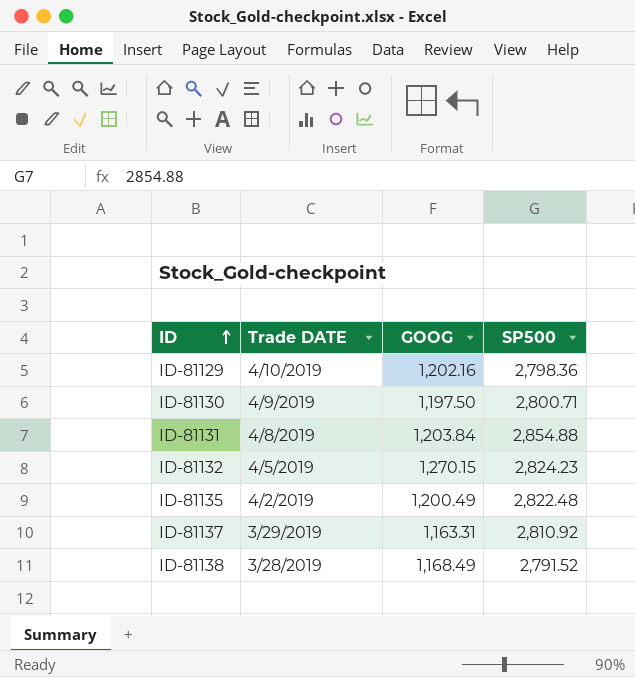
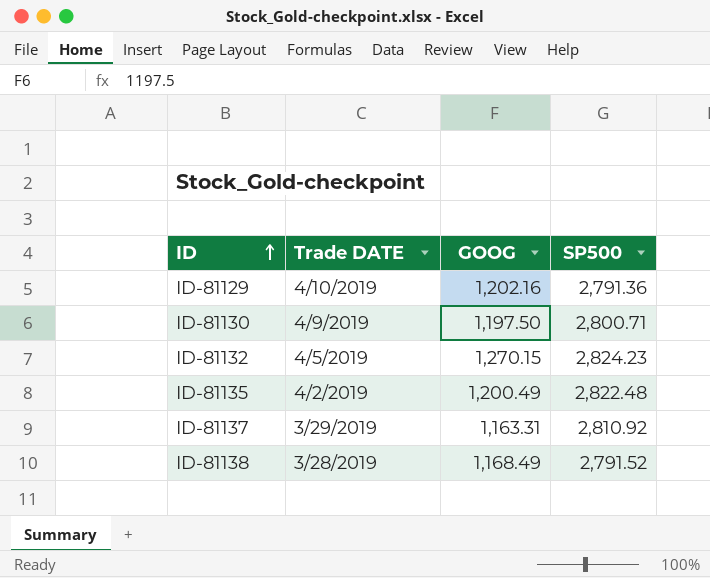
row ID-81131: 4/8/2019 | 1,203.84 | 2,854.88 -> none
ID-81129 | SP500: 2,798.36 -> 2,791.36

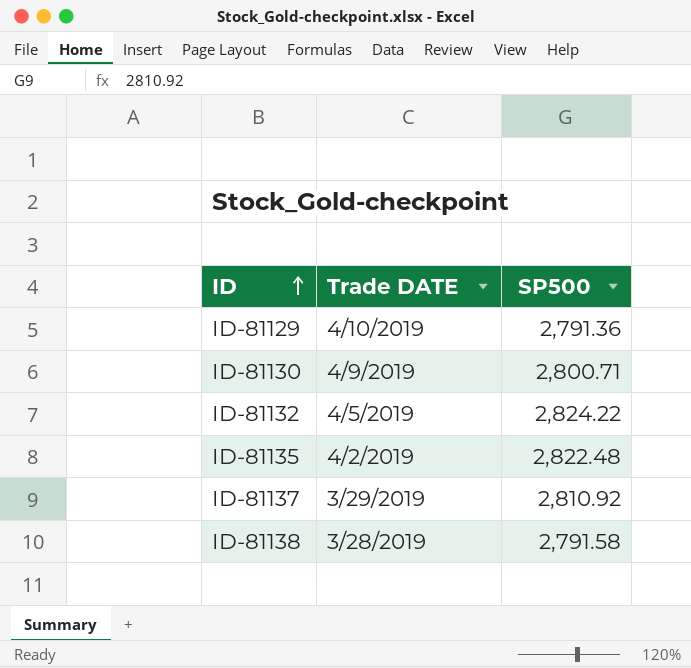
column GOOG | position: 3 -> none
ID-81132 | SP500: 2,824.23 -> 2,824.22
ID-81138 | SP500: 2,791.52 -> 2,791.58

